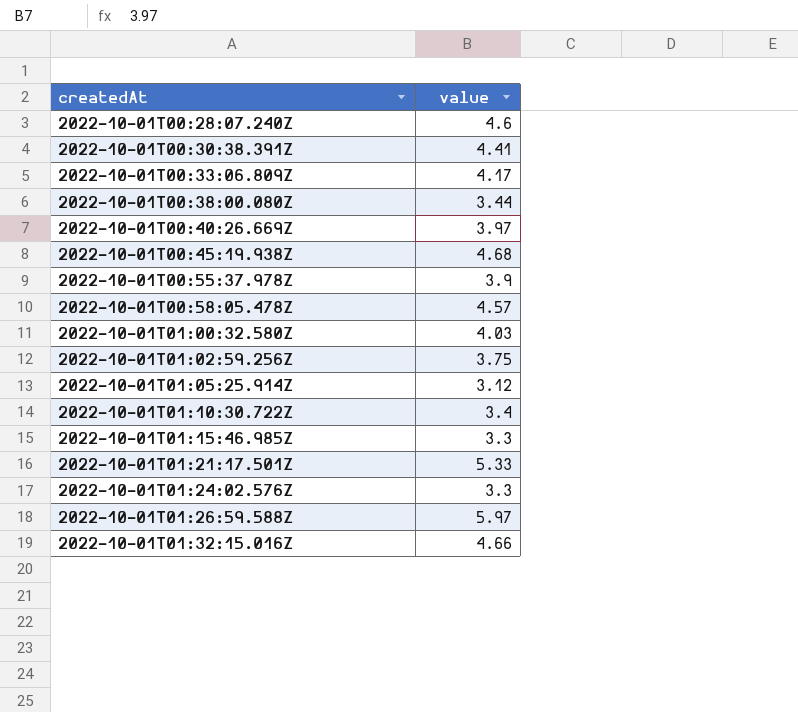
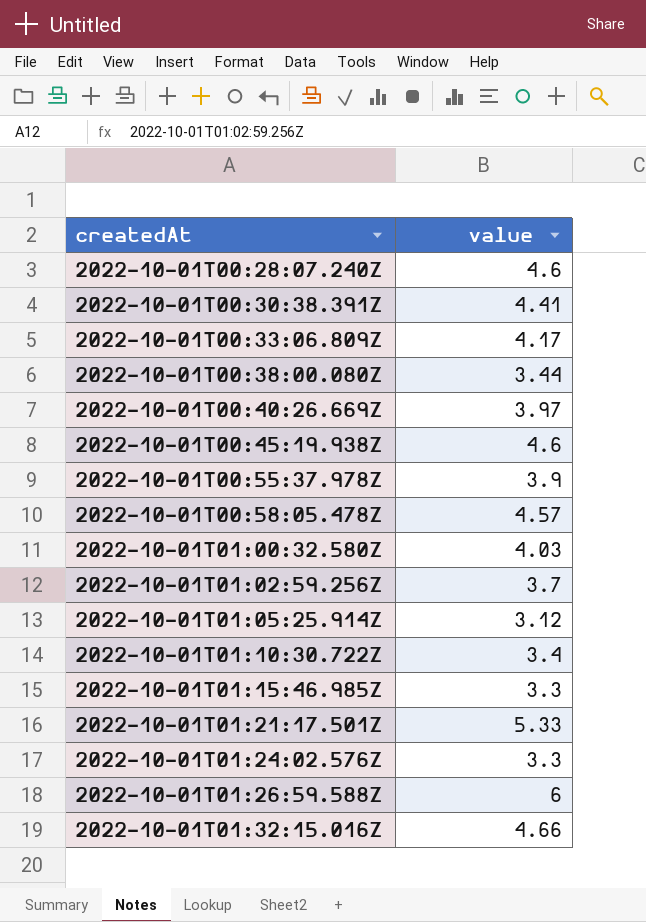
2022-10-01T00:45:19.938Z | value: 4.68 -> 4.6
2022-10-01T01:02:59.256Z | value: 3.75 -> 3.7
2022-10-01T01:26:59.588Z | value: 5.97 -> 6

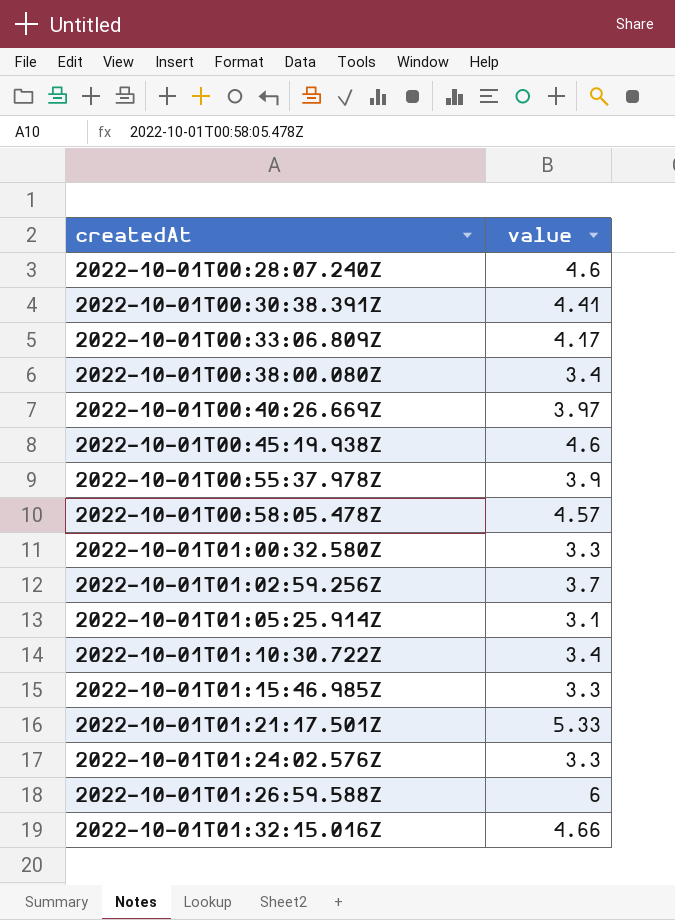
2022-10-01T00:38:00.080Z | value: 3.44 -> 3.4
2022-10-01T01:00:32.580Z | value: 4.03 -> 3.3
2022-10-01T01:05:25.914Z | value: 3.12 -> 3.1

